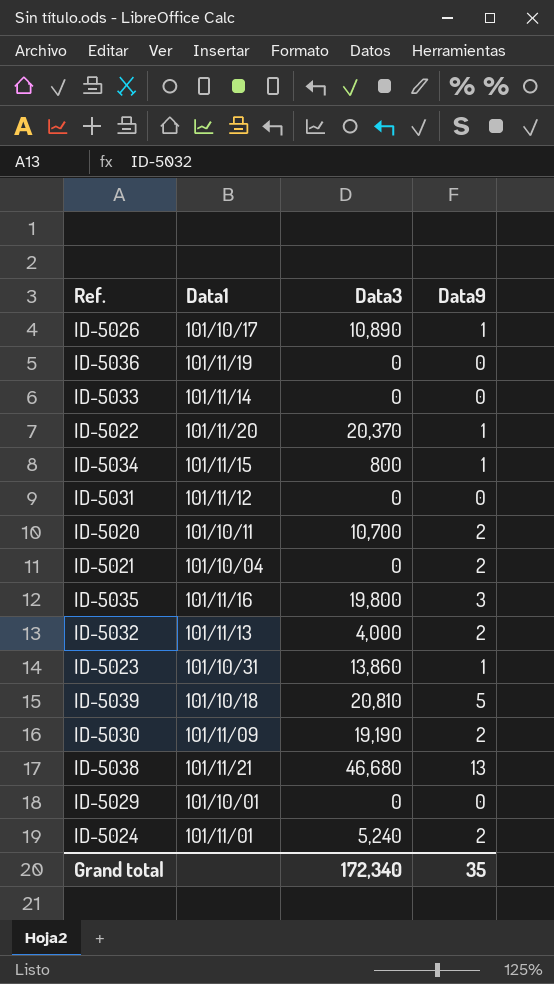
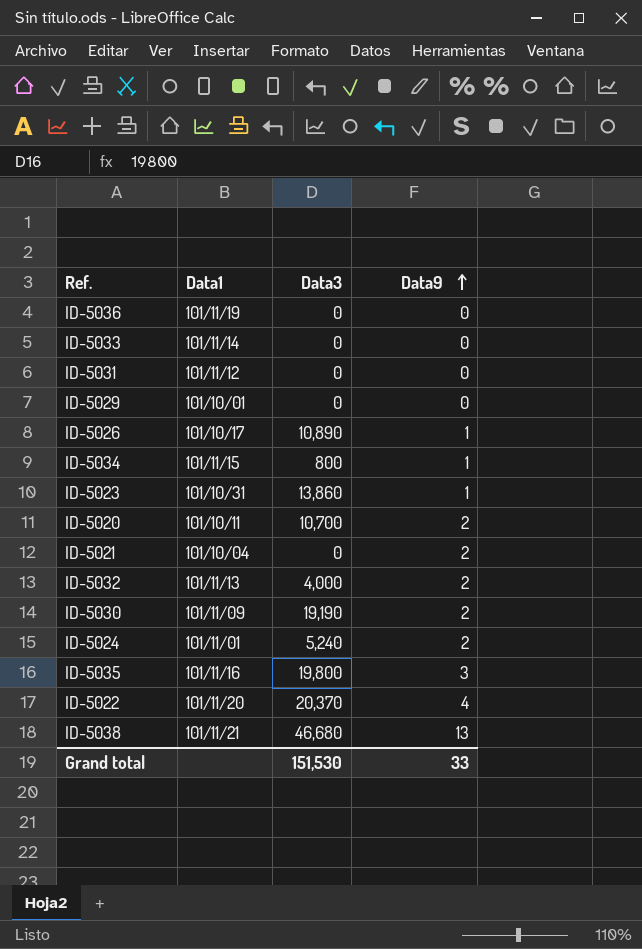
row order: none -> Data9 ascending
row ID-5039: 101/10/18 | 20,810 | 5 -> none
ID-5022 | Data9: 1 -> 4
Grand total | Data3: 172,340 -> 151,530
Grand total | Data9: 35 -> 33

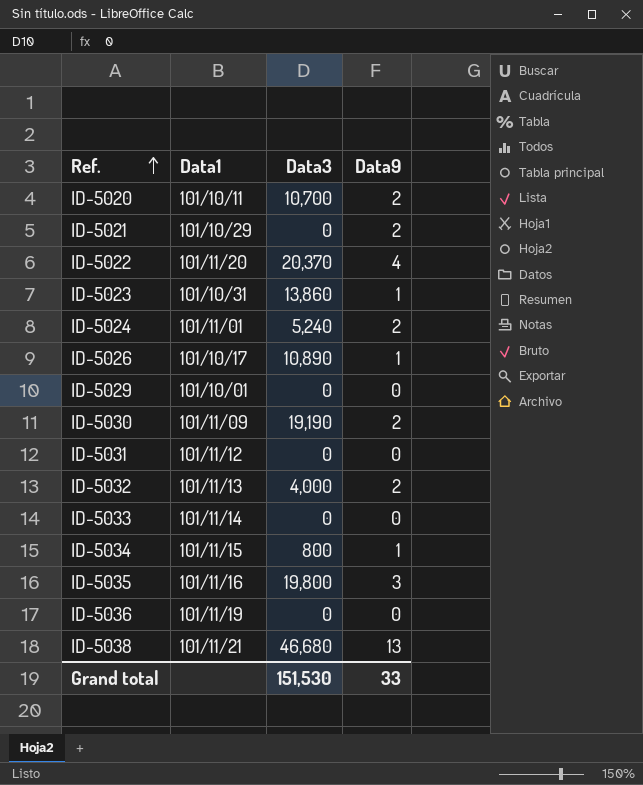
row order: Data9 ascending -> Ref. ascending
ID-5021 | Data1: 101/10/04 -> 101/10/29

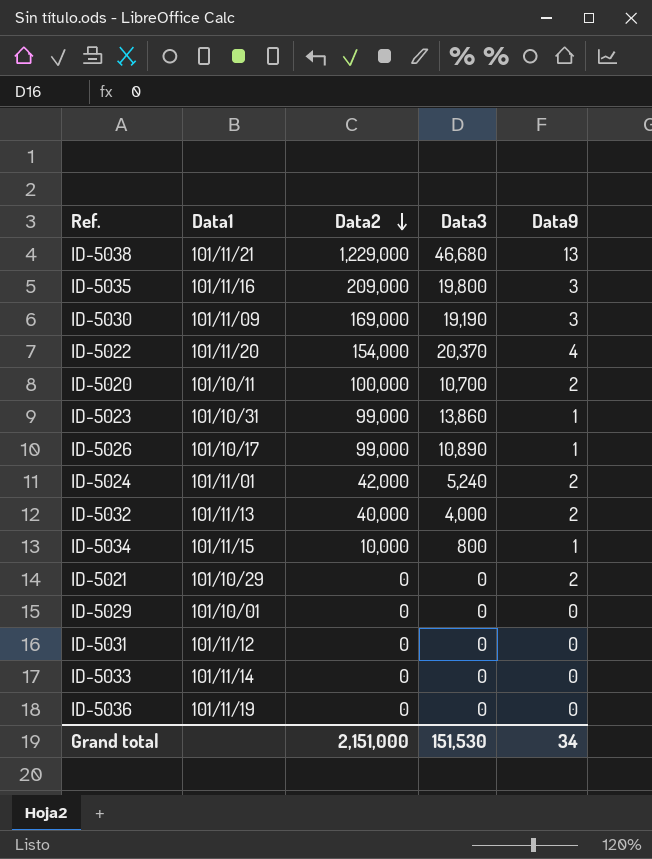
row order: Ref. ascending -> Data2 descending
column Data2 | position: none -> 3
ID-5030 | Data9: 2 -> 3
Grand total | Data9: 33 -> 34

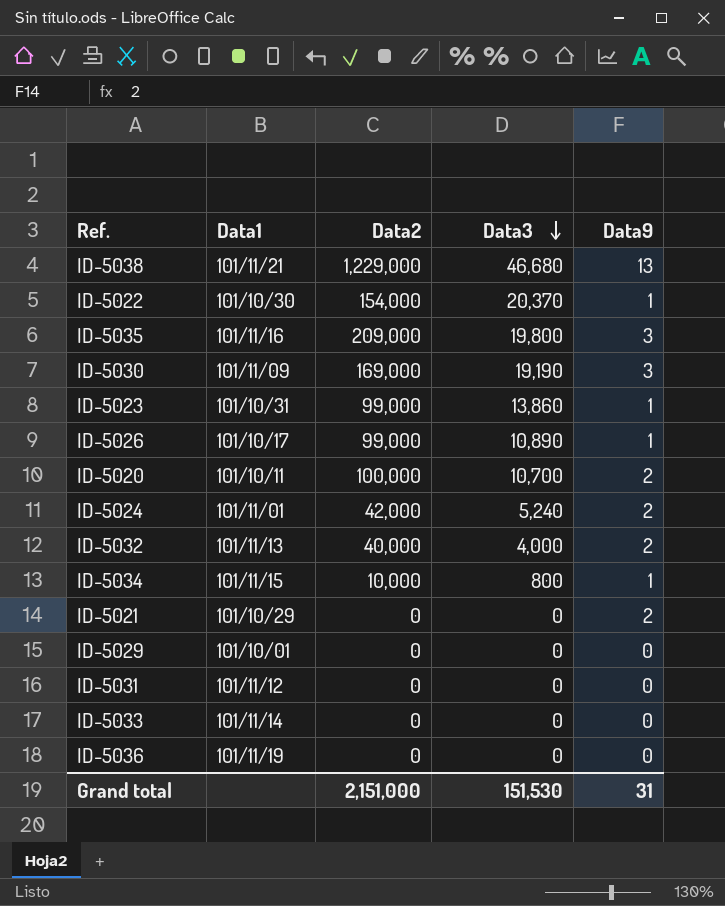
row order: Data2 descending -> Data3 descending
ID-5022 | Data1: 101/11/20 -> 101/10/30
ID-5022 | Data9: 4 -> 1
Grand total | Data9: 34 -> 31

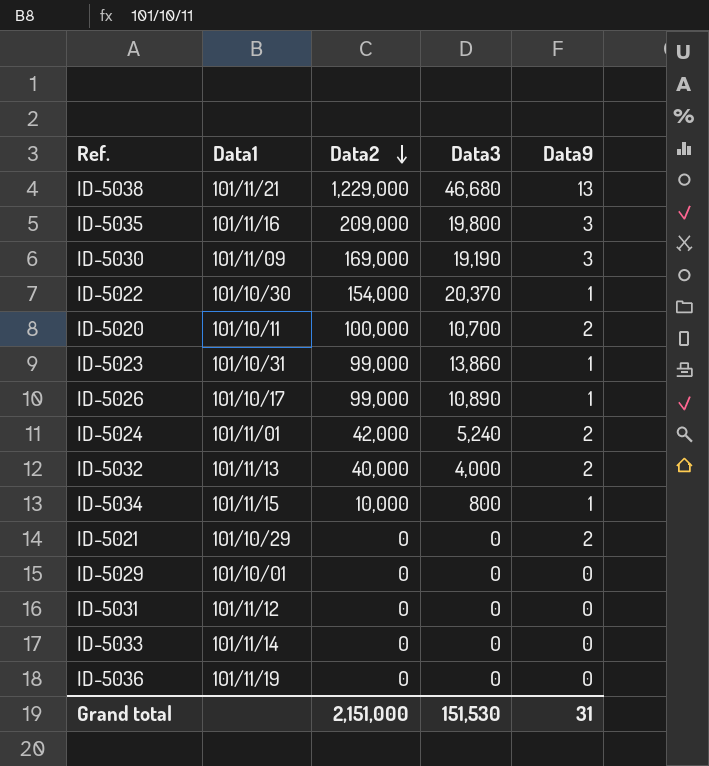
row order: Data3 descending -> Data2 descending

